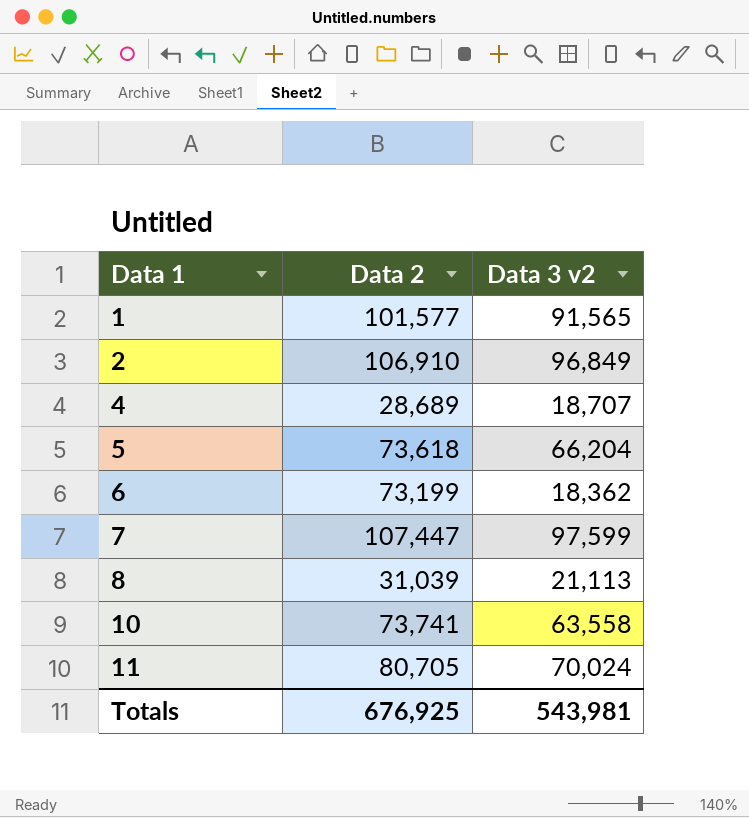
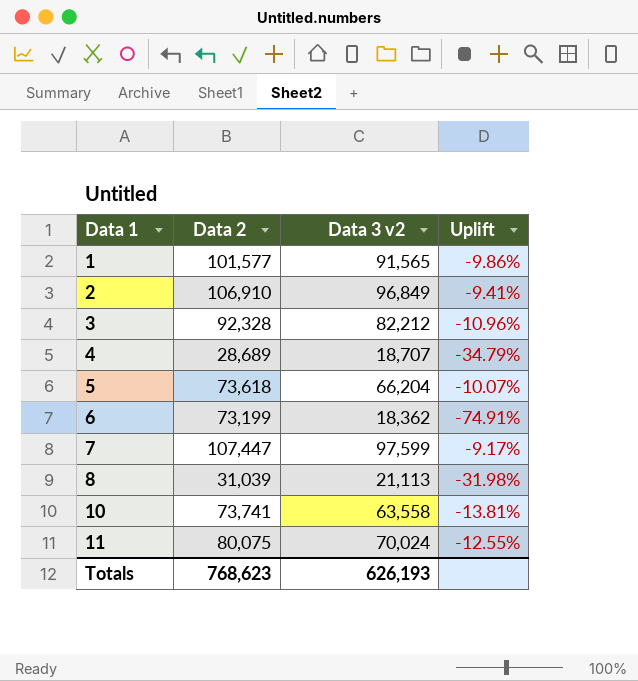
column Uplift | formula: none -> ([Data 3 v2] - [Data 2]) / [Data 2]
row 3: none -> 92,328 | 82,212 | -10.96%
11 | Data 2: 80,705 -> 80,075
Totals | Data 2: 676,925 -> 768,623
Totals | Data 3 v2: 543,981 -> 626,193

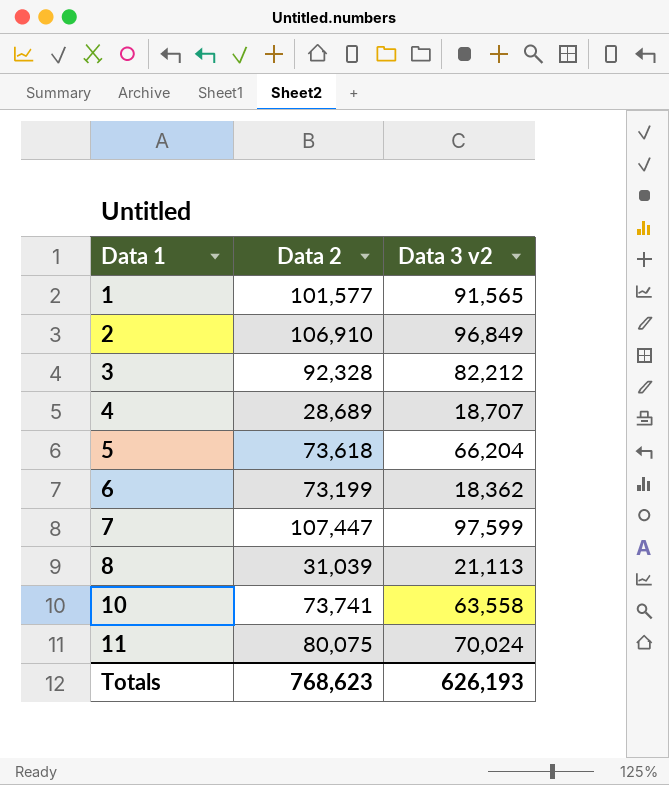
column Uplift | formula: ([Data 3 v2] - [Data 2]) / [Data 2] -> none

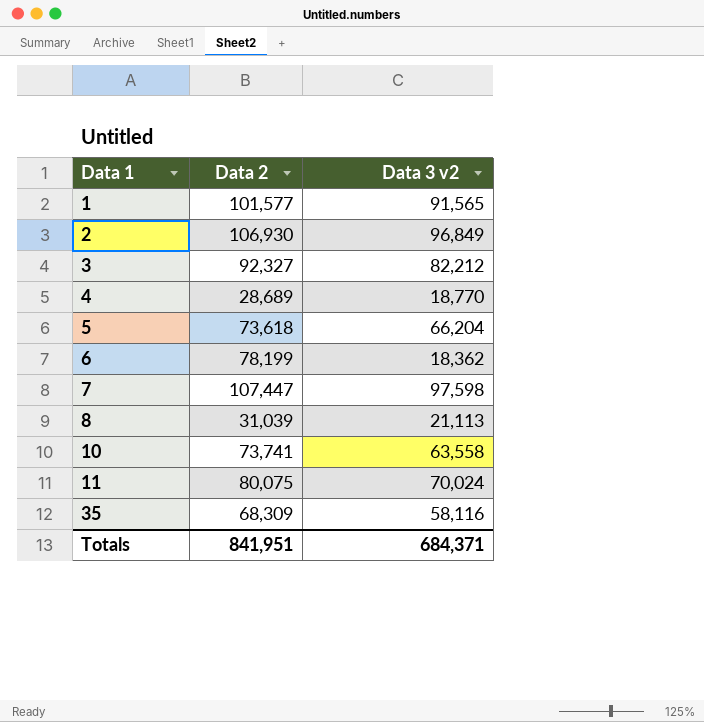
2 | Data 2: 106,910 -> 106,930
3 | Data 2: 92,328 -> 92,327
4 | Data 3 v2: 18,707 -> 18,770
6 | Data 2: 73,199 -> 78,199
7 | Data 3 v2: 97,599 -> 97,598
row 35: none -> 68,309 | 58,116
Totals | Data 2: 768,623 -> 841,951
Totals | Data 3 v2: 626,193 -> 684,371

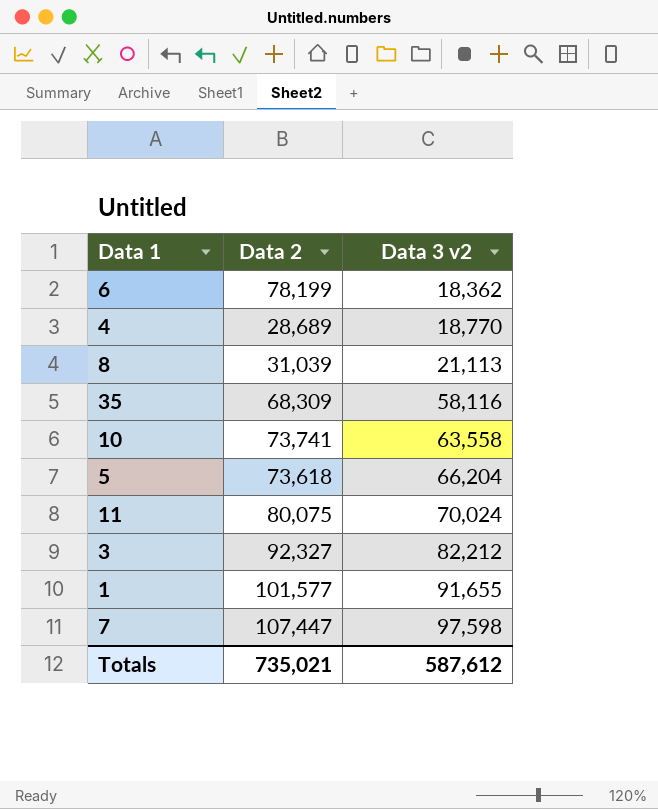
row order: Data 1 ascending -> Data 3 v2 ascending
row 2: 106,930 | 96,849 -> none
1 | Data 3 v2: 91,565 -> 91,655
Totals | Data 2: 841,951 -> 735,021
Totals | Data 3 v2: 684,371 -> 587,612

